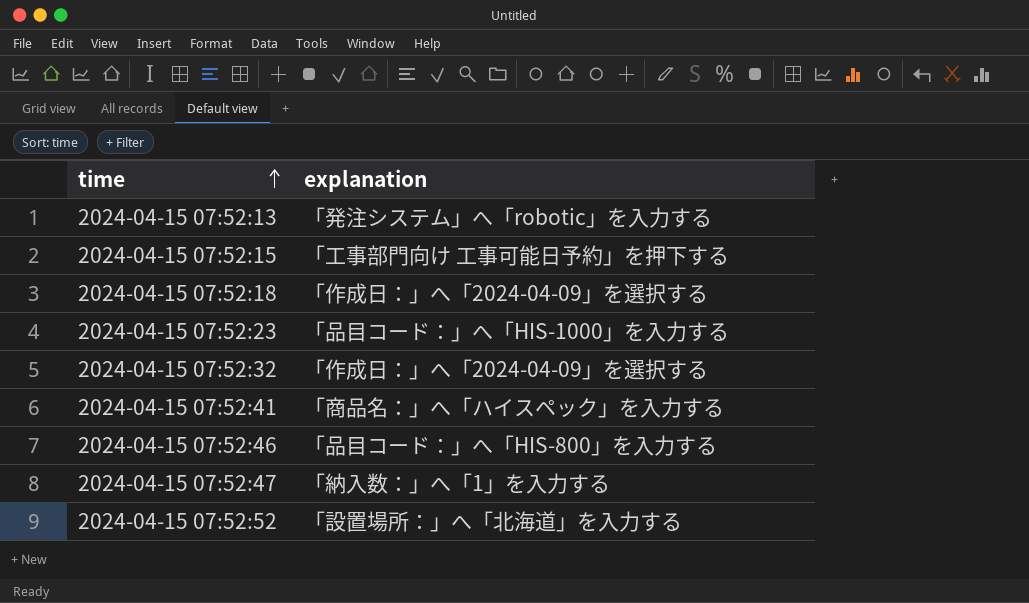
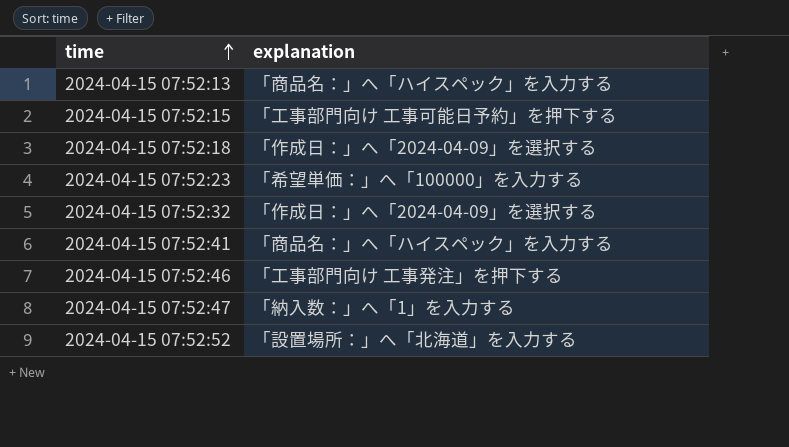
2024-04-15 07:52:13 | explanation: 「発注システム」へ「robotic」を入力する -> 「商品名：」へ「ハイスペック」を入力する
2024-04-15 07:52:23 | explanation: 「品目コード：」へ「HIS-1000」を入力する -> 「希望単価：」へ「100000」を入力する
2024-04-15 07:52:46 | explanation: 「品目コード：」へ「HIS-800」を入力する -> 「工事部門向け 工事発注」を押下する

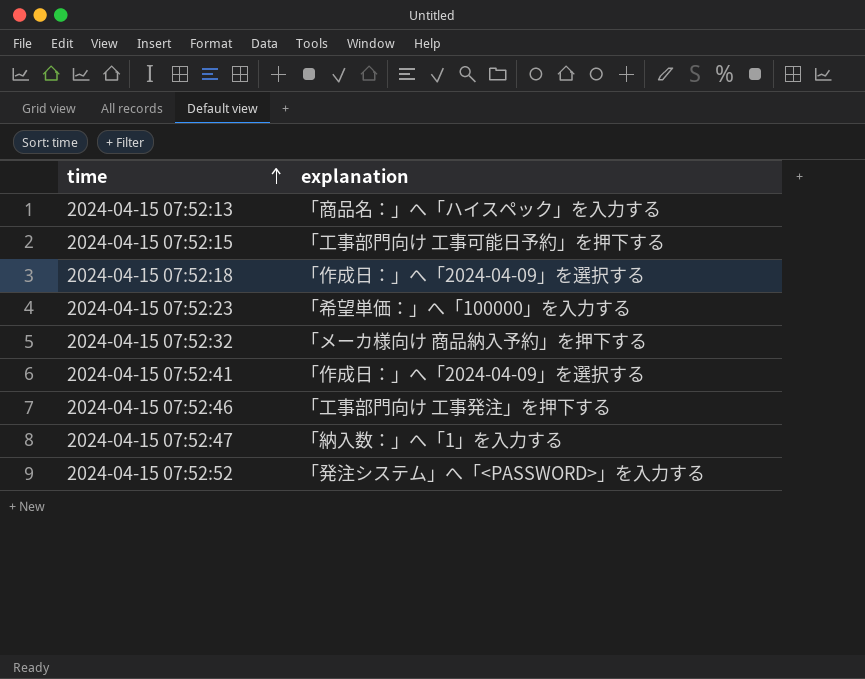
2024-04-15 07:52:32 | explanation: 「作成日：」へ「2024-04-09」を選択する -> 「メーカ様向け 商品納入予約」を押下する
2024-04-15 07:52:41 | explanation: 「商品名：」へ「ハイスペック」を入力する -> 「作成日：」へ「2024-04-09」を選択する
2024-04-15 07:52:52 | explanation: 「設置場所：」へ「北海道」を入力する -> 「発注システム」へ「<PASSWORD>」を入力する

